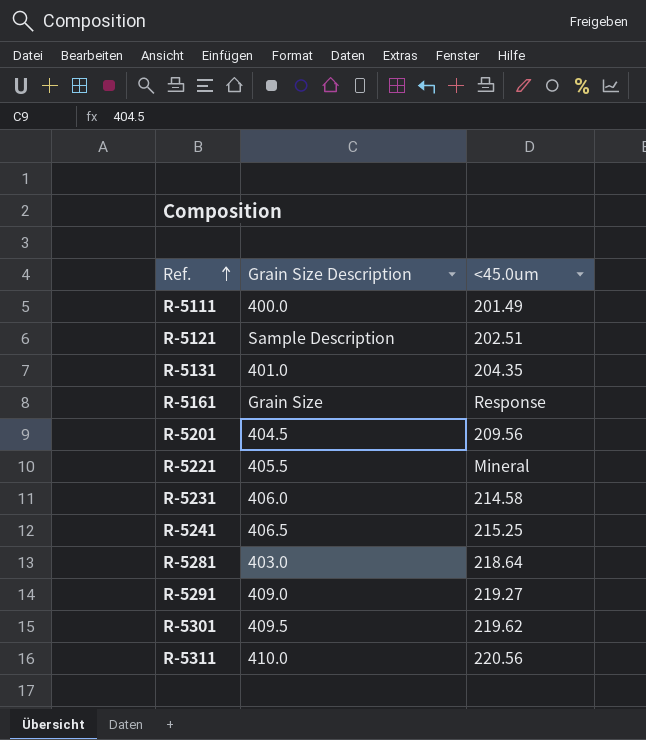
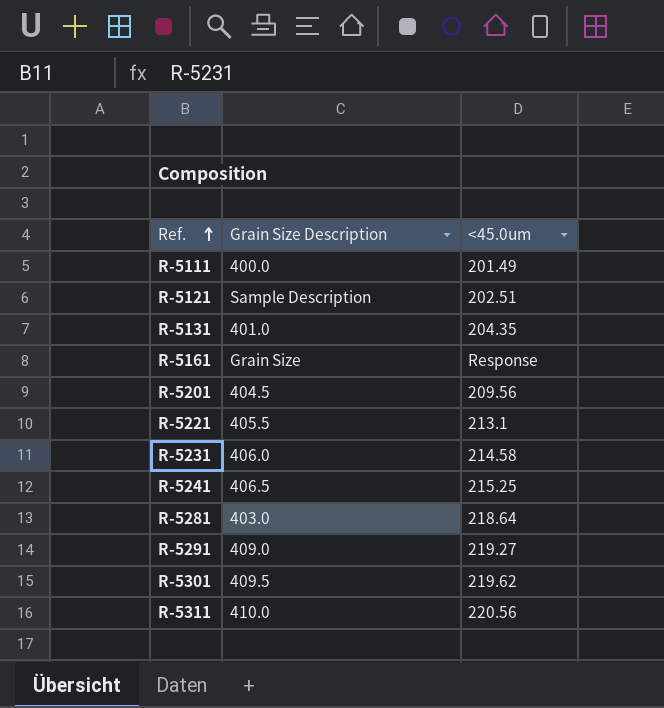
R-5221 | <45.0um: Mineral -> 213.1

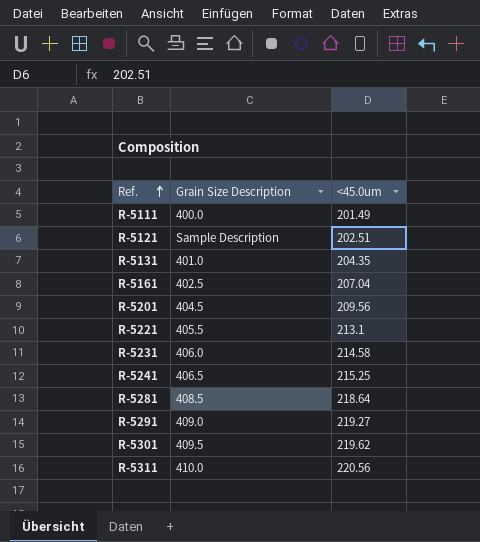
R-5161 | Grain Size Description: Grain Size -> 402.5
R-5161 | <45.0um: Response -> 207.04
R-5281 | Grain Size Description: 403.0 -> 408.5

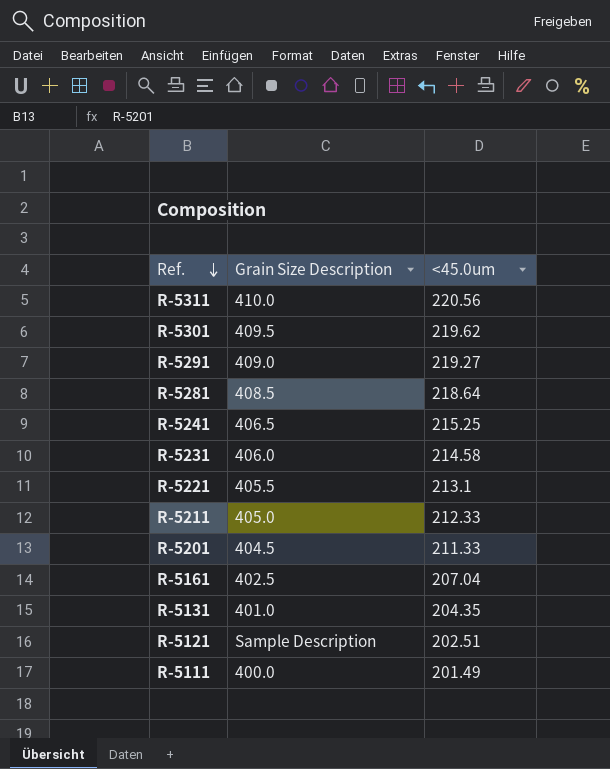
row order: Ref. ascending -> Ref. descending
row R-5211: none -> 405.0 | 212.33
R-5201 | <45.0um: 209.56 -> 211.33

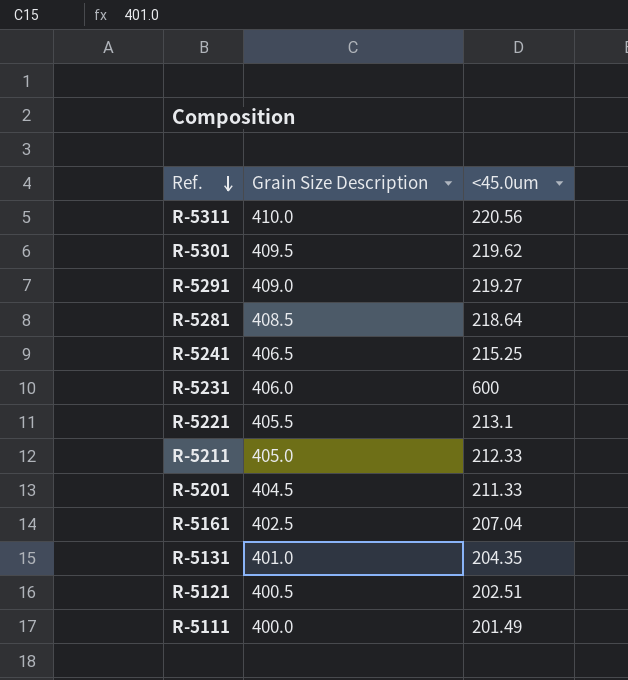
R-5231 | <45.0um: 214.58 -> 600
R-5121 | Grain Size Description: Sample Description -> 400.5

